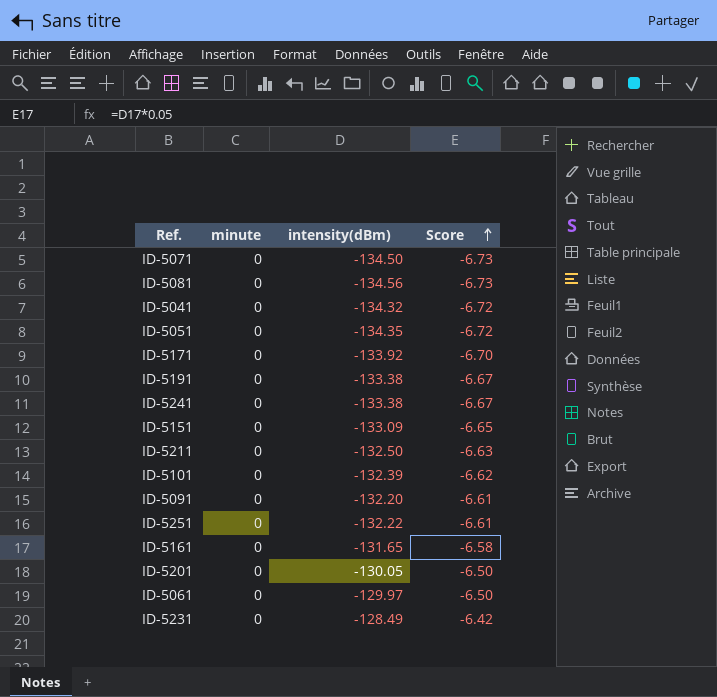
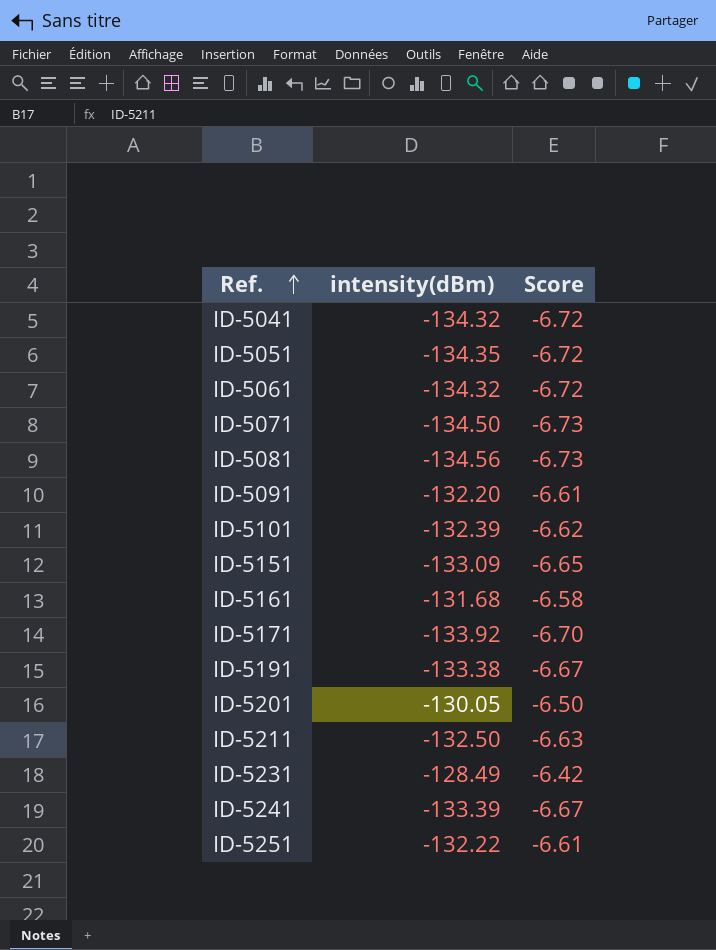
row order: Score ascending -> Ref. ascending
column minute | position: 2 -> none
ID-5061 | intensity(dBm): -129.97 -> -134.32
ID-5061 | Score: -6.50 -> -6.72
ID-5161 | intensity(dBm): -131.65 -> -131.68
ID-5241 | intensity(dBm): -133.38 -> -133.39

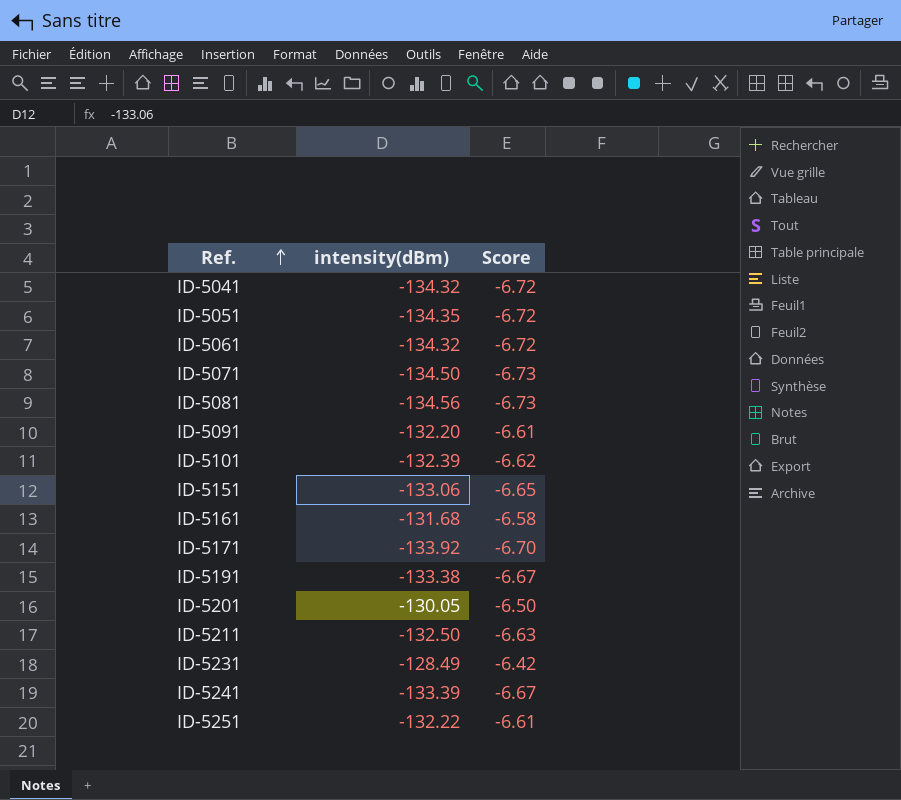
ID-5151 | intensity(dBm): -133.09 -> -133.06

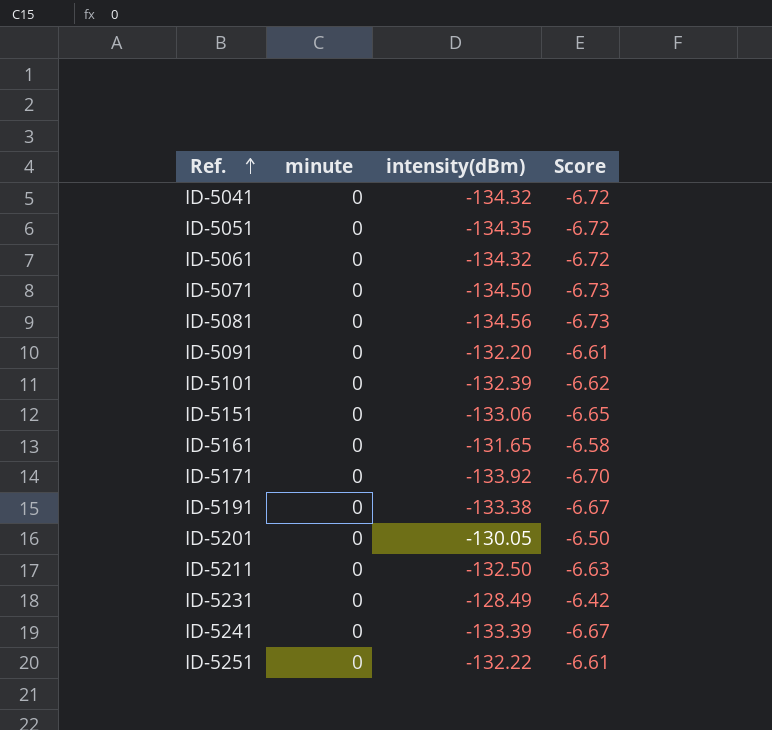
column minute | position: none -> 2
ID-5161 | intensity(dBm): -131.68 -> -131.65

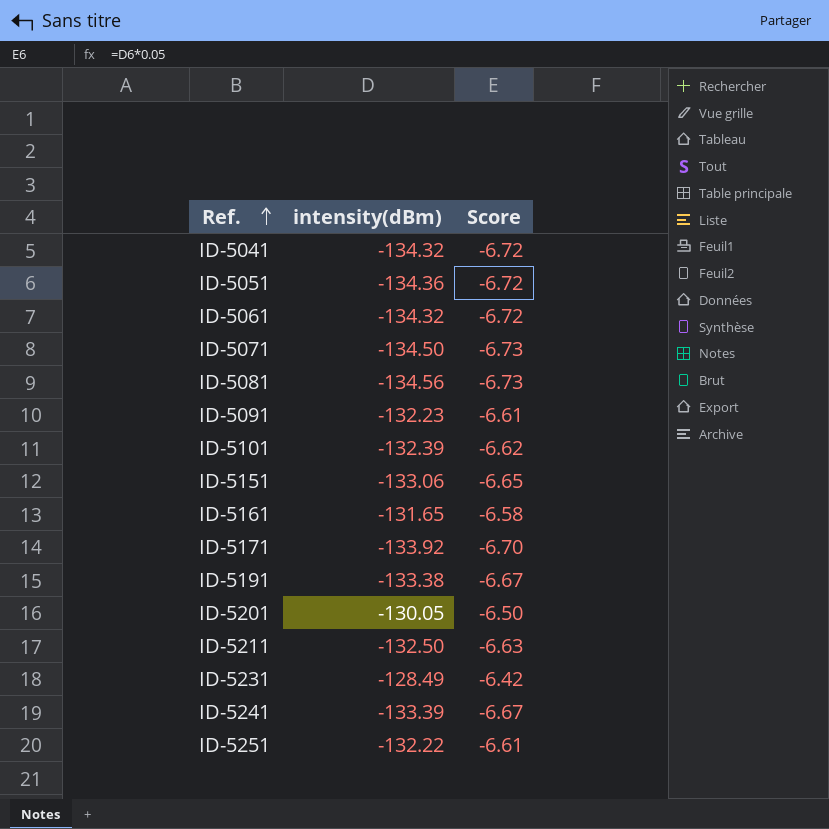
column minute | position: 2 -> none
ID-5051 | intensity(dBm): -134.35 -> -134.36
ID-5091 | intensity(dBm): -132.20 -> -132.23

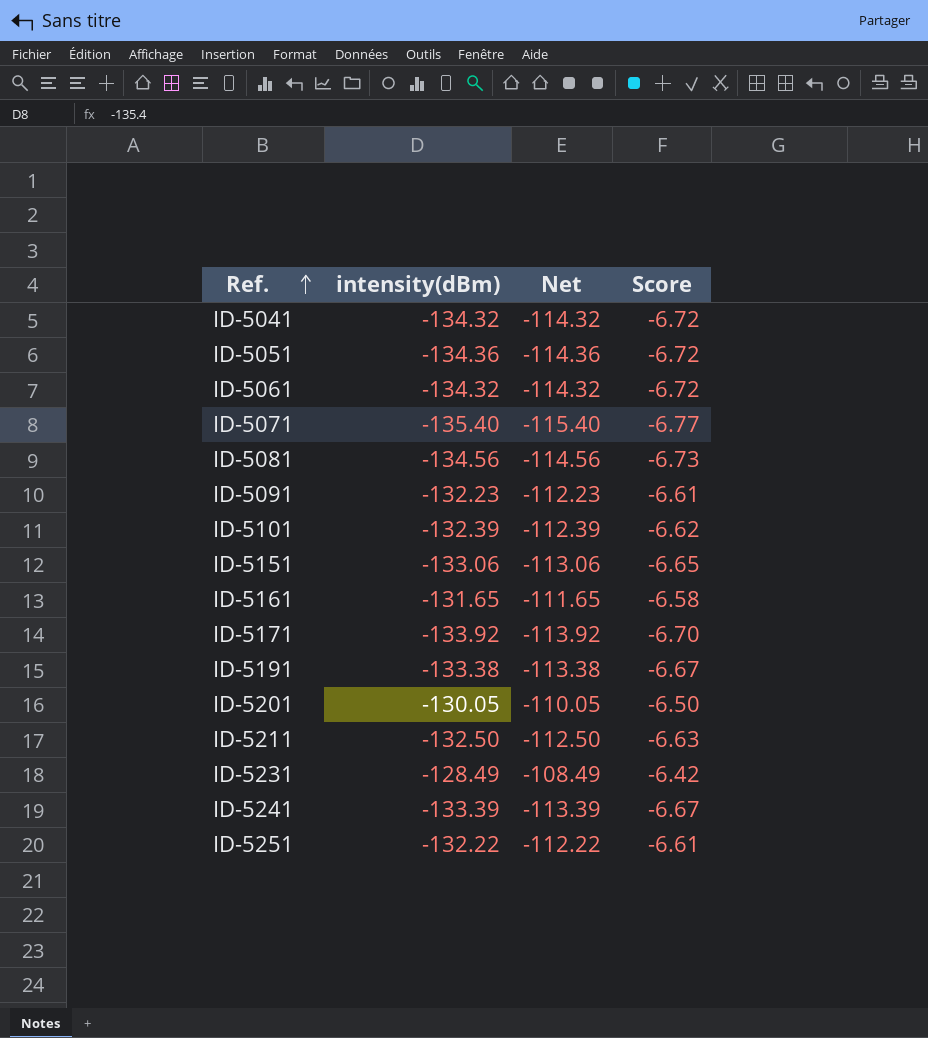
column Net | formula: none -> [intensity(dBm)] + 20
ID-5071 | intensity(dBm): -134.50 -> -135.40
ID-5071 | Score: -6.73 -> -6.77

